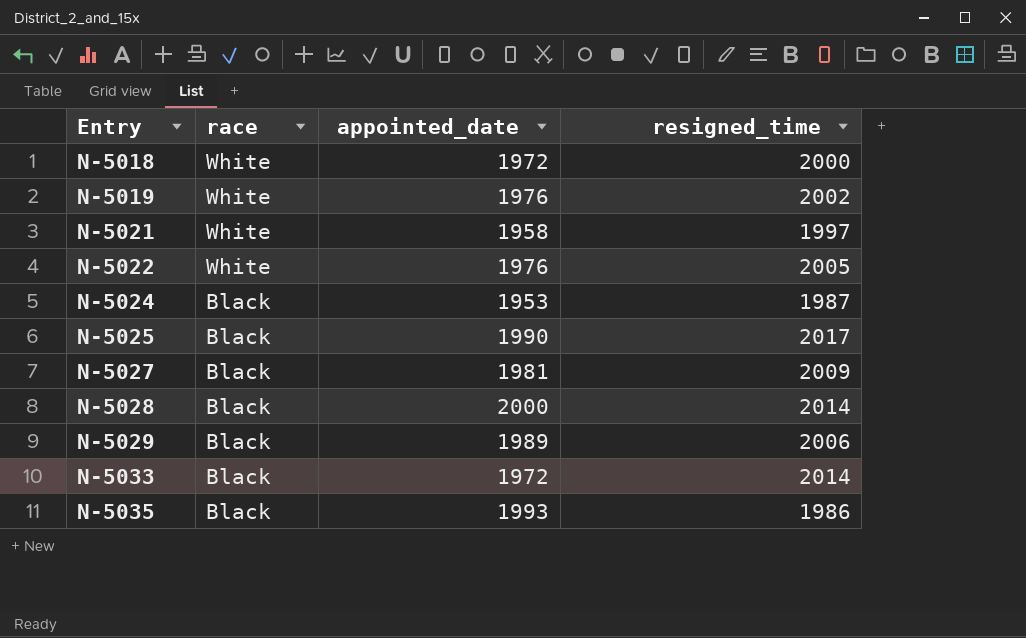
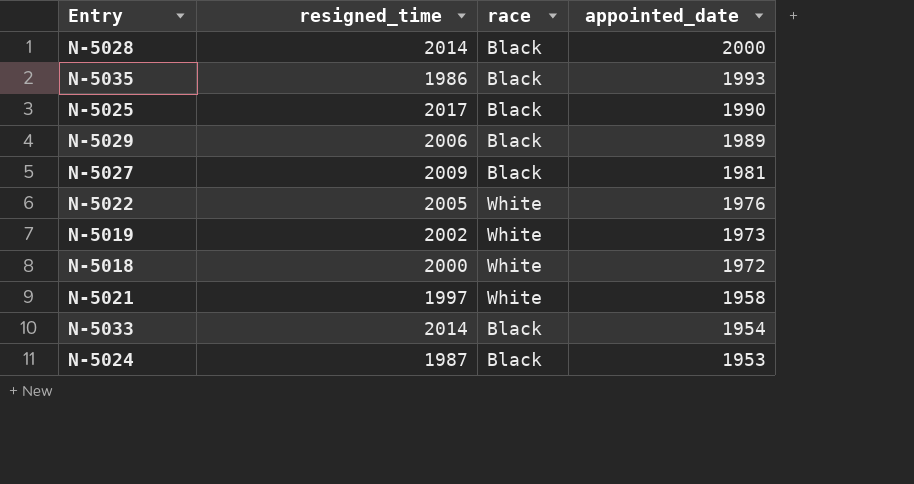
row order: Entry ascending -> appointed_date descending
column resigned_time | position: 4 -> 2
N-5019 | appointed_date: 1976 -> 1973
N-5033 | appointed_date: 1972 -> 1954

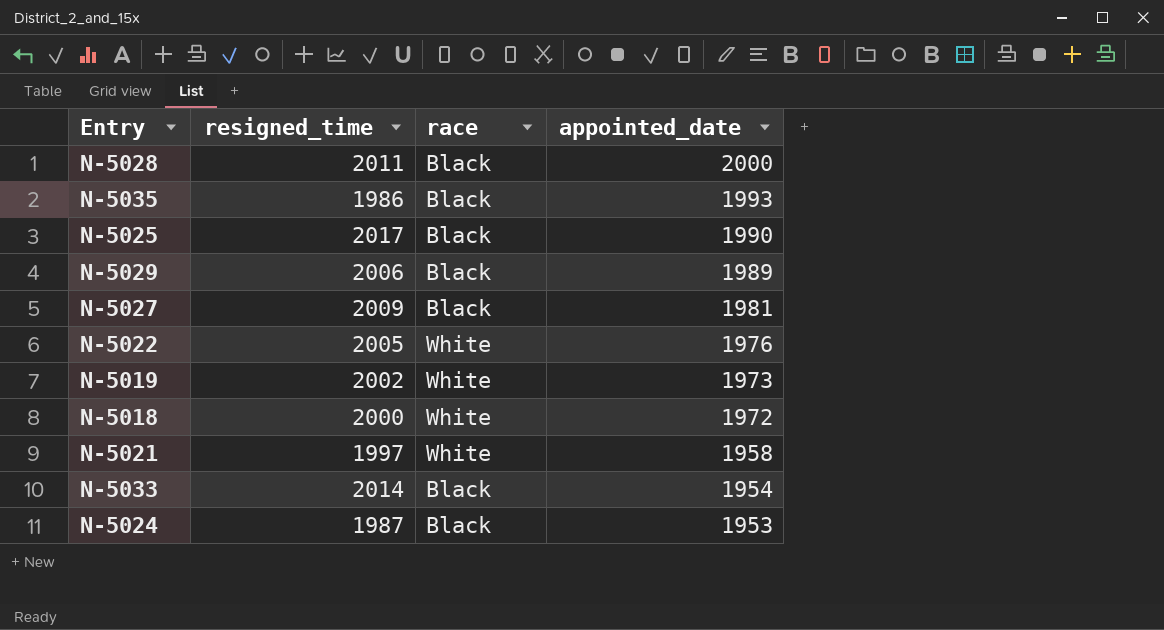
N-5028 | resigned_time: 2014 -> 2011

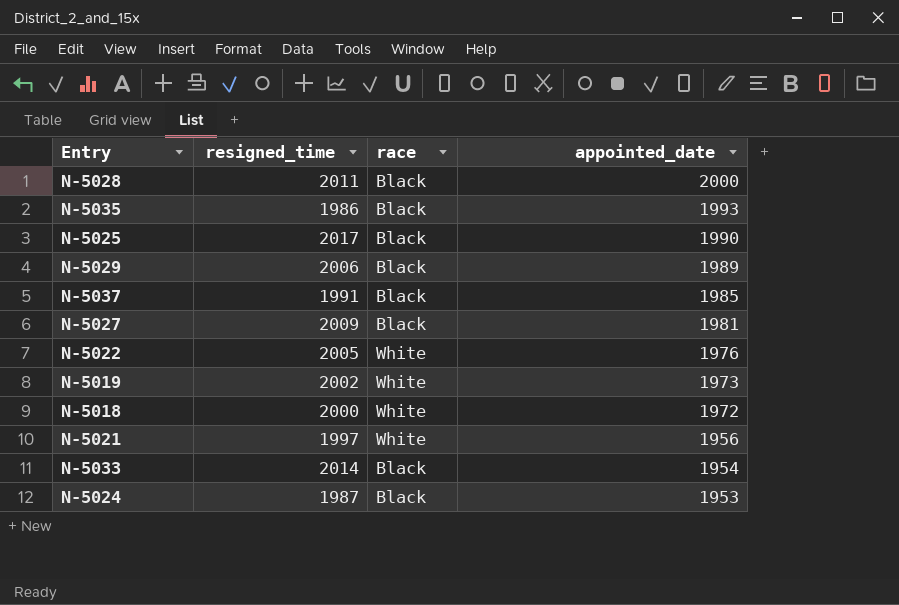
row N-5037: none -> 1991 | Black | 1985
N-5021 | appointed_date: 1958 -> 1956

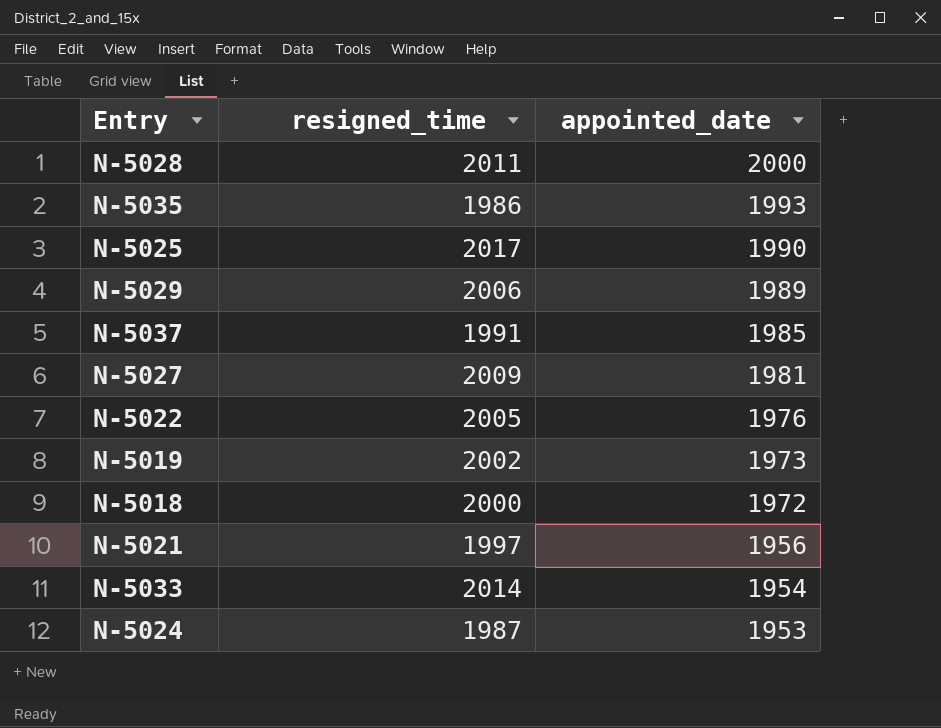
column race | position: 3 -> none

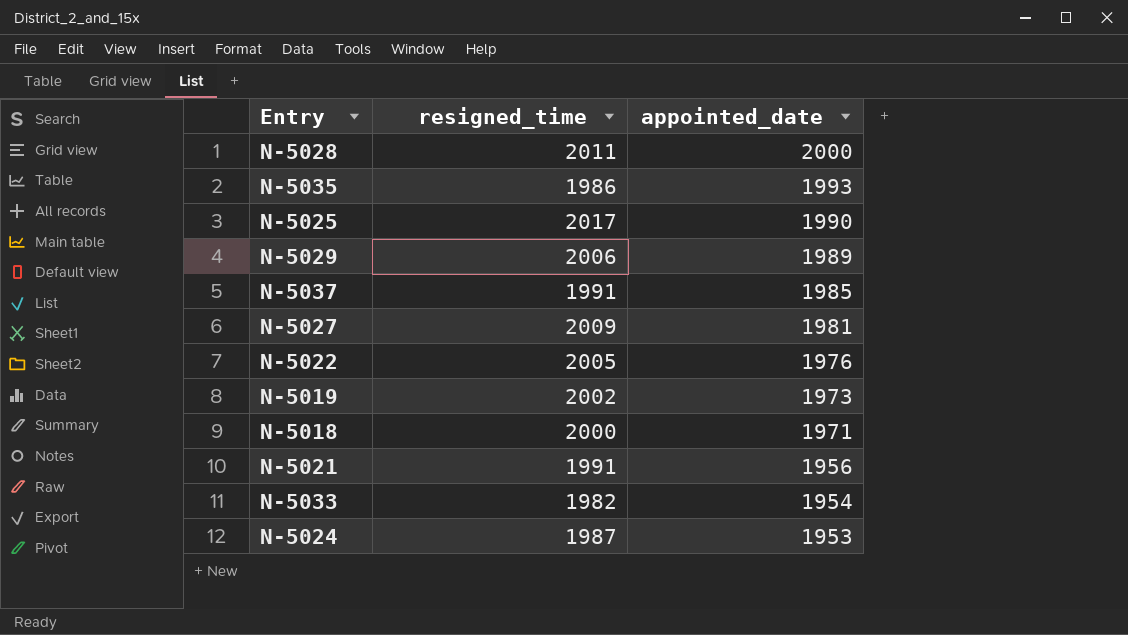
N-5018 | appointed_date: 1972 -> 1971
N-5021 | resigned_time: 1997 -> 1991
N-5033 | resigned_time: 2014 -> 1982

